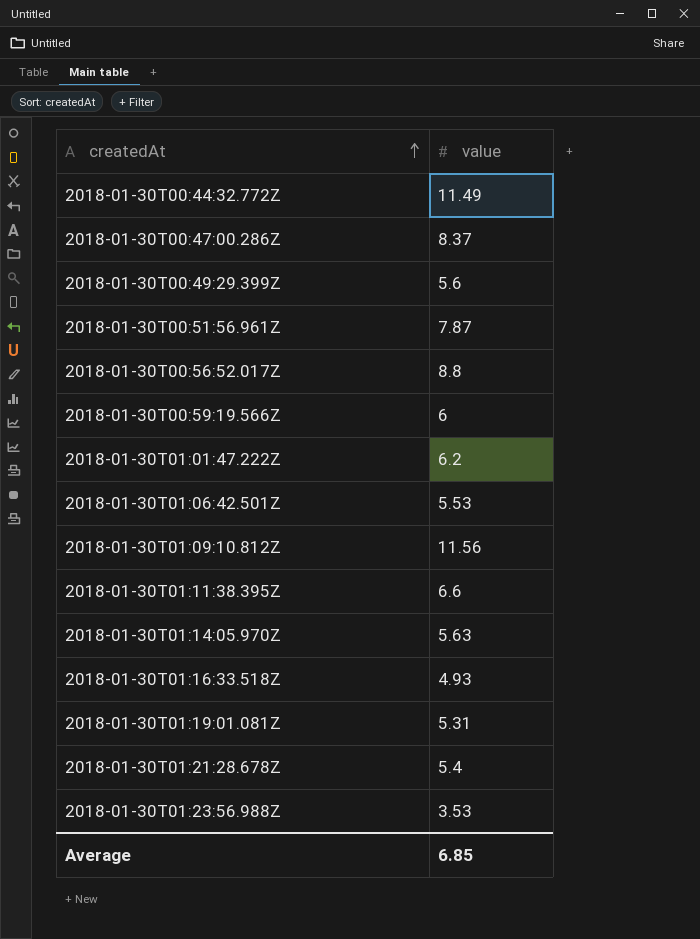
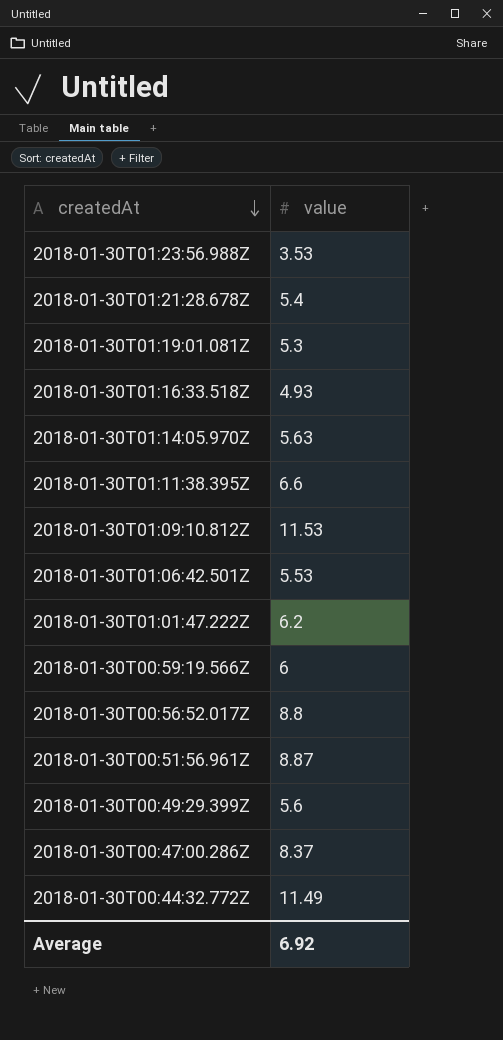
row order: createdAt ascending -> createdAt descending
2018-01-30T01:19:01.081Z | value: 5.31 -> 5.3
2018-01-30T01:09:10.812Z | value: 11.56 -> 11.53
2018-01-30T00:51:56.961Z | value: 7.87 -> 8.87
Average | value: 6.85 -> 6.92

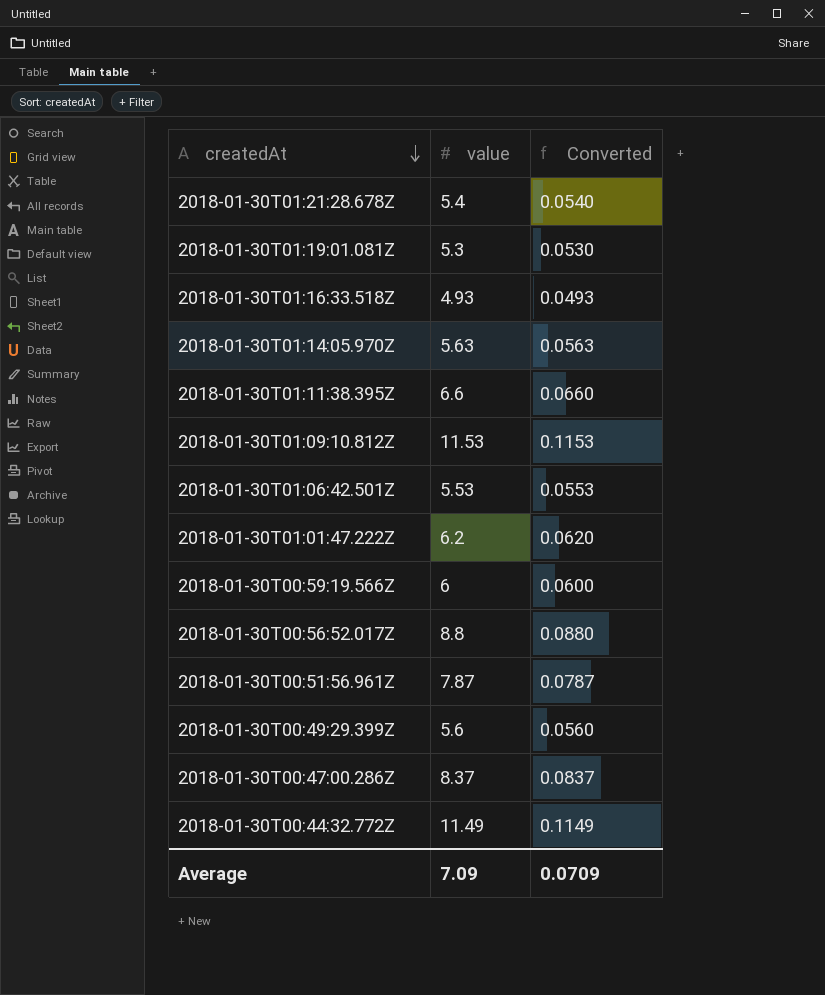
column Converted | formula: none -> [value] * 0.01
row 2018-01-30T01:23:56.988Z: 3.53 -> none
2018-01-30T00:51:56.961Z | value: 8.87 -> 7.87
Average | value: 6.92 -> 7.09

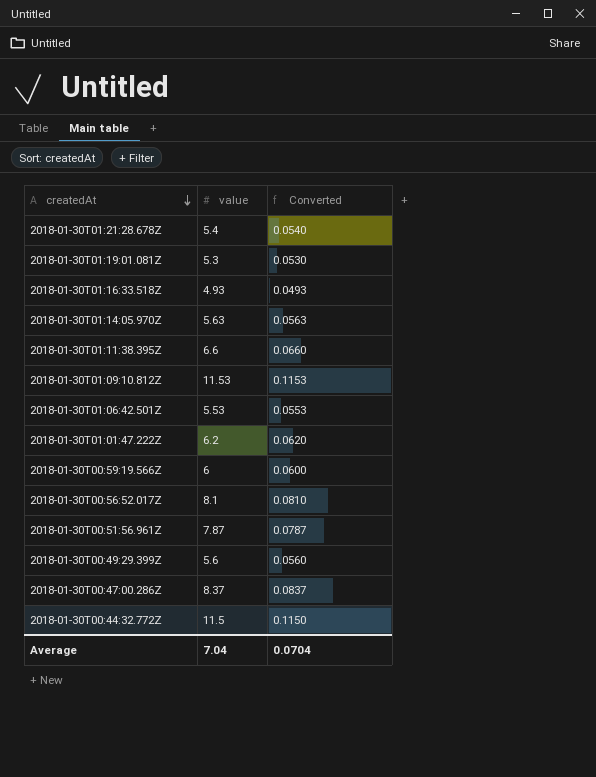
2018-01-30T00:56:52.017Z | value: 8.8 -> 8.1
2018-01-30T00:56:52.017Z | Converted: 0.0880 -> 0.0810
2018-01-30T00:44:32.772Z | value: 11.49 -> 11.5
2018-01-30T00:44:32.772Z | Converted: 0.1149 -> 0.1150
Average | value: 7.09 -> 7.04
Average | Converted: 0.0709 -> 0.0704

